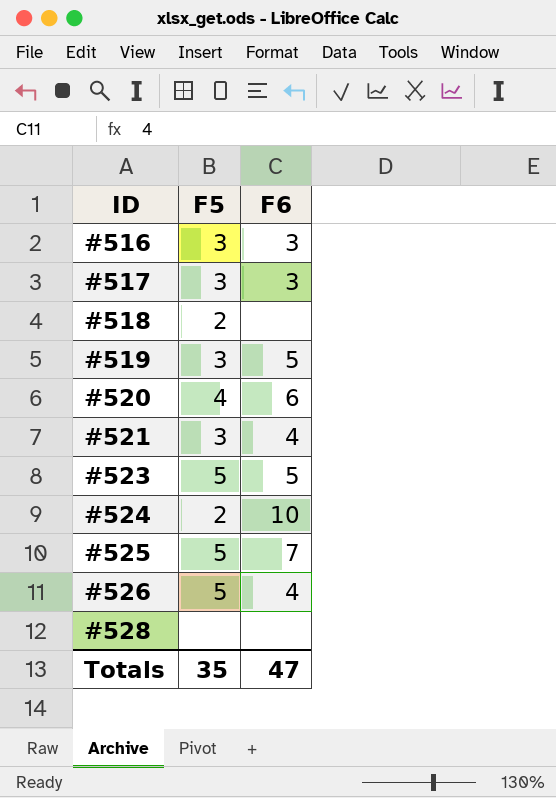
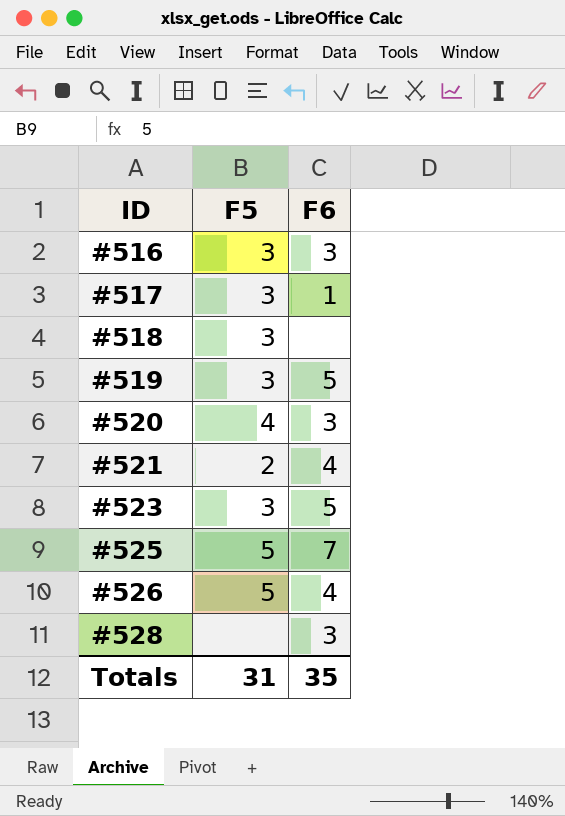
row #524: 2 | 10 -> none
#517 | F6: 3 -> 1
#518 | F5: 2 -> 3
#520 | F6: 6 -> 3
#521 | F5: 3 -> 2
#523 | F5: 5 -> 3
#528 | F6: none -> 3
Totals | F5: 35 -> 31
Totals | F6: 47 -> 35

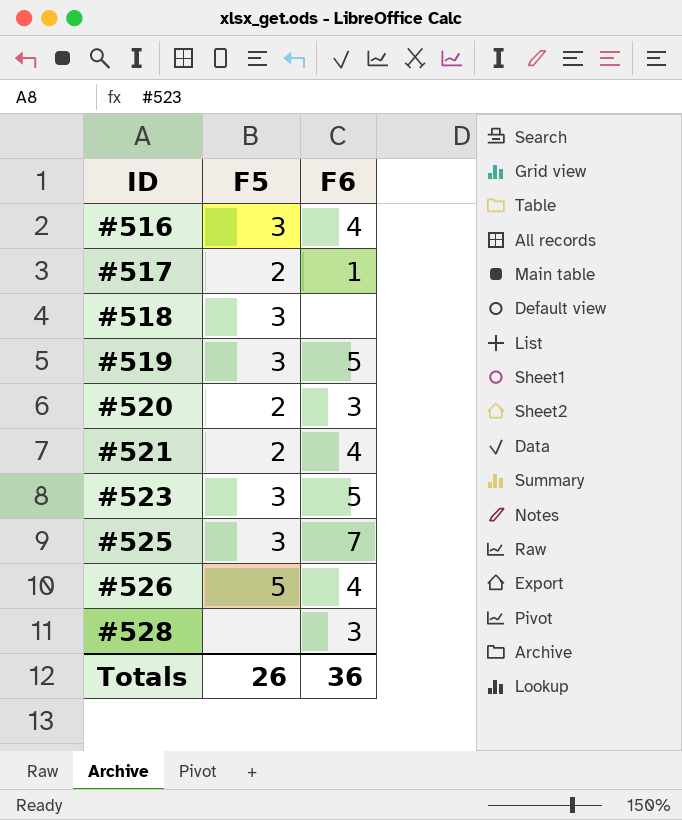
#516 | F6: 3 -> 4
#517 | F5: 3 -> 2
#520 | F5: 4 -> 2
#525 | F5: 5 -> 3
Totals | F5: 31 -> 26
Totals | F6: 35 -> 36

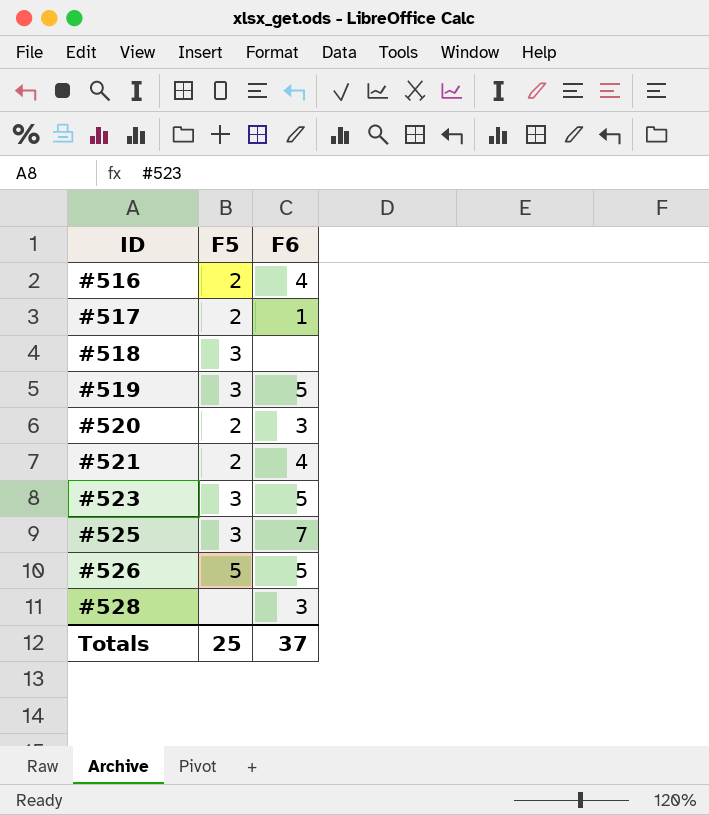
#516 | F5: 3 -> 2
#526 | F6: 4 -> 5
Totals | F5: 26 -> 25
Totals | F6: 36 -> 37

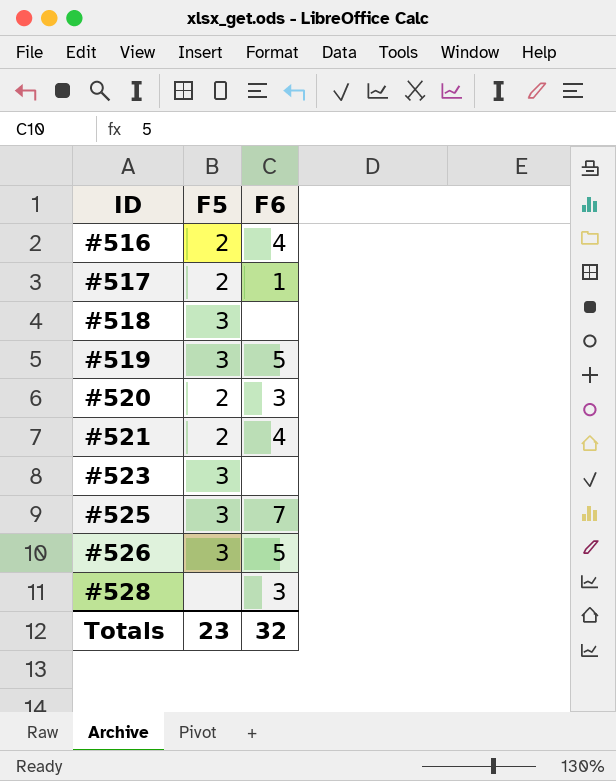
#523 | F6: 5 -> none
#526 | F5: 5 -> 3
Totals | F5: 25 -> 23
Totals | F6: 37 -> 32

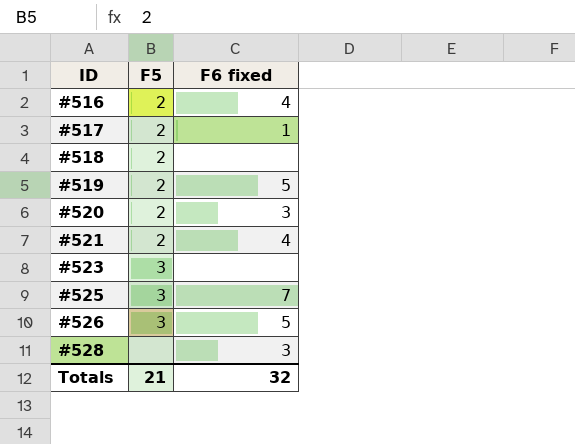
column name: F6 -> F6 fixed
#518 | F5: 3 -> 2
#519 | F5: 3 -> 2
Totals | F5: 23 -> 21

